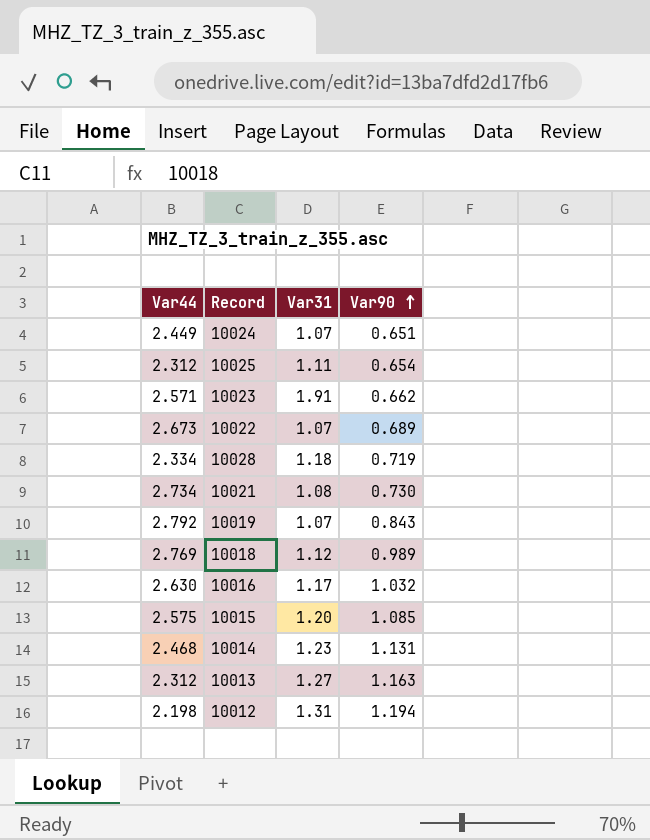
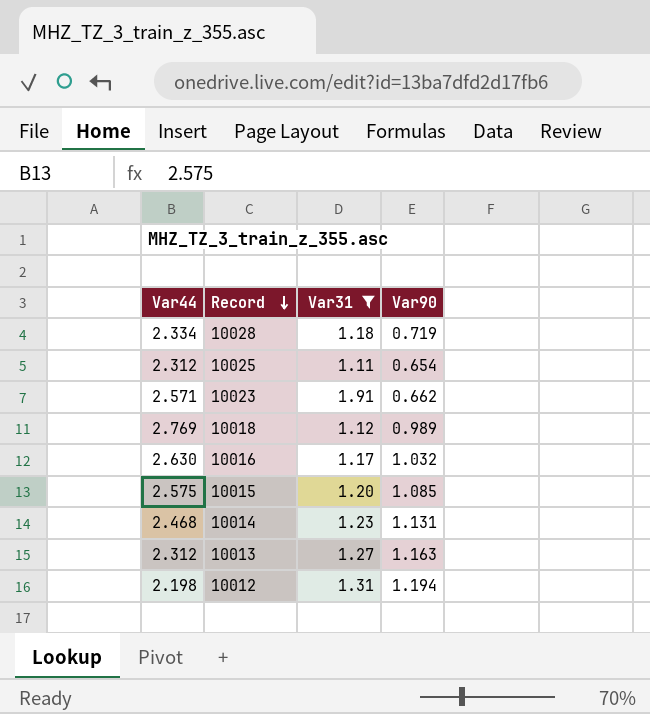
filter: none -> Var31 >= 1.11
row order: Var90 ascending -> Record descending

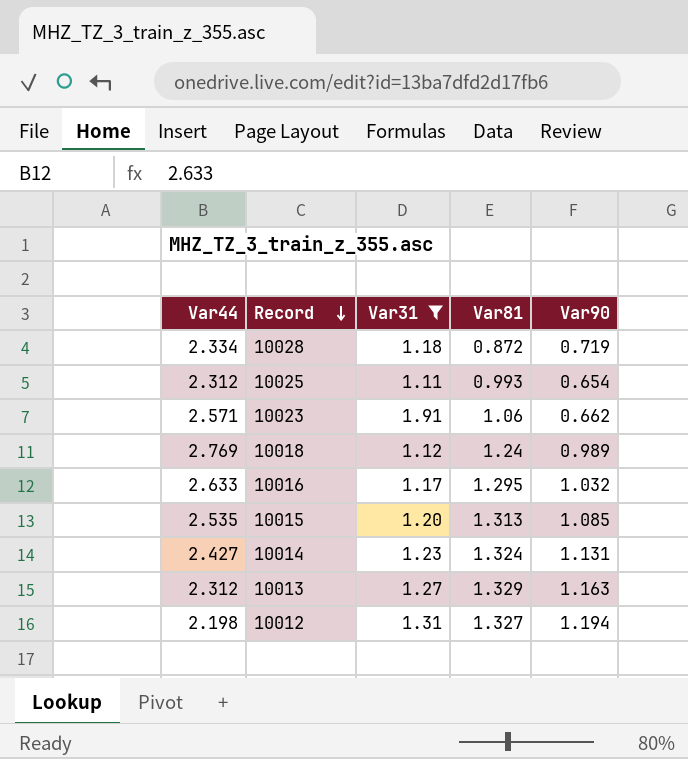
column Var81 | position: none -> 4
10016 | Var44: 2.630 -> 2.633
10015 | Var44: 2.575 -> 2.535
10014 | Var44: 2.468 -> 2.427

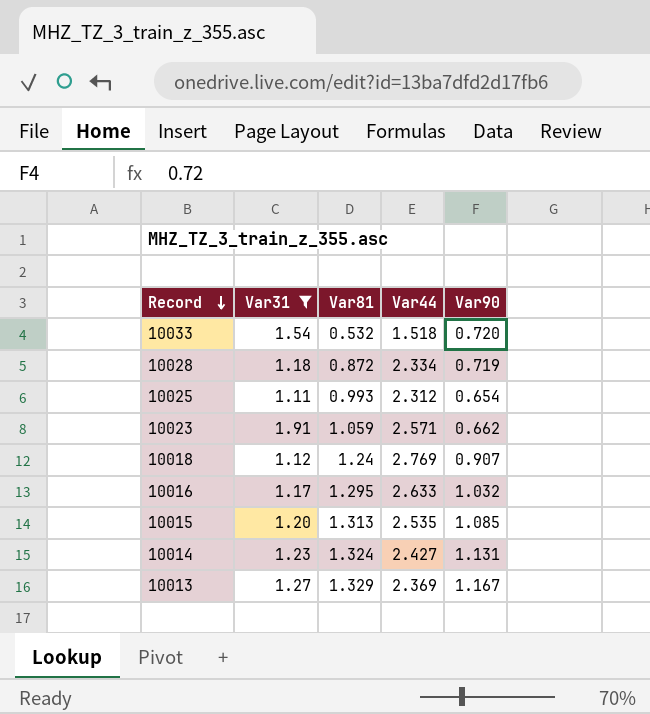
column Var44 | position: 1 -> 4
row 10012: 2.198 | 1.31 | 1.327 | 1.194 -> none
row 10033: none -> 1.54 | 0.532 | 1.518 | 0.720
10023 | Var81: 1.06 -> 1.059
10018 | Var90: 0.989 -> 0.907
10013 | Var44: 2.312 -> 2.369
10013 | Var90: 1.163 -> 1.167

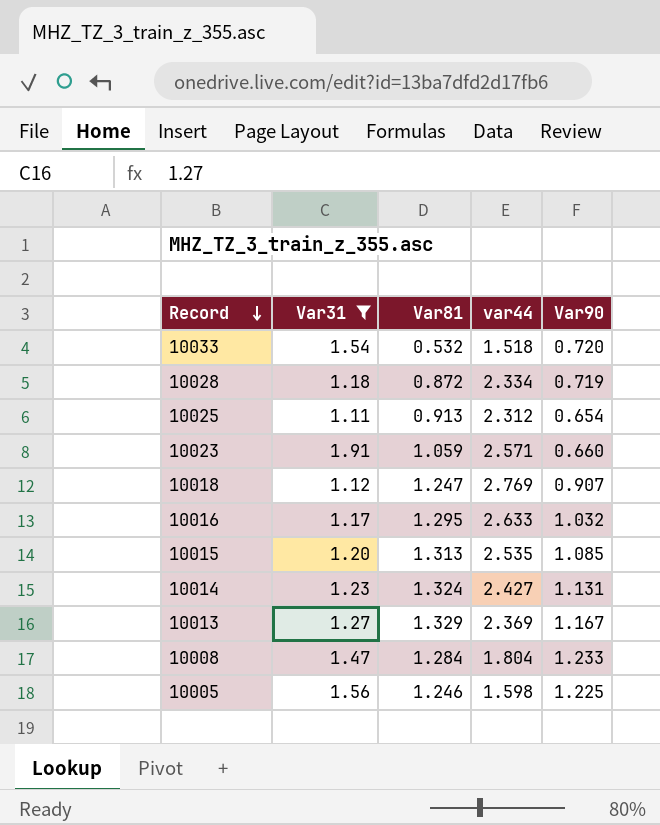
column name: Var44 -> var44
10025 | Var81: 0.993 -> 0.913
10023 | Var90: 0.662 -> 0.660
10018 | Var81: 1.24 -> 1.247
row 10008: none -> 1.47 | 1.284 | 1.804 | 1.233
row 10005: none -> 1.56 | 1.246 | 1.598 | 1.225

